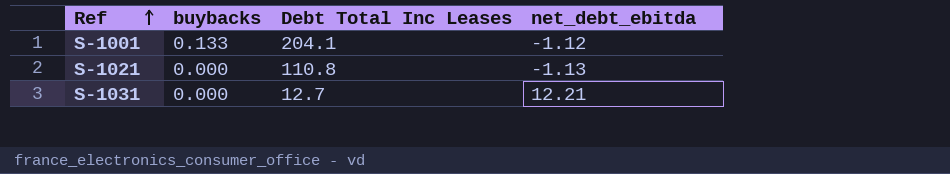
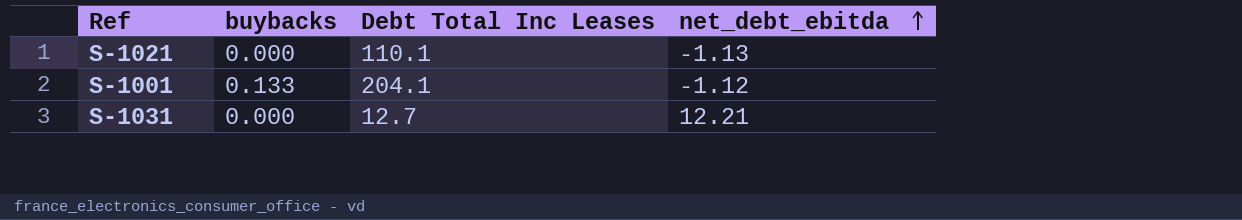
row order: Ref ascending -> net_debt_ebitda ascending
S-1021 | Debt Total Inc Leases: 110.8 -> 110.1

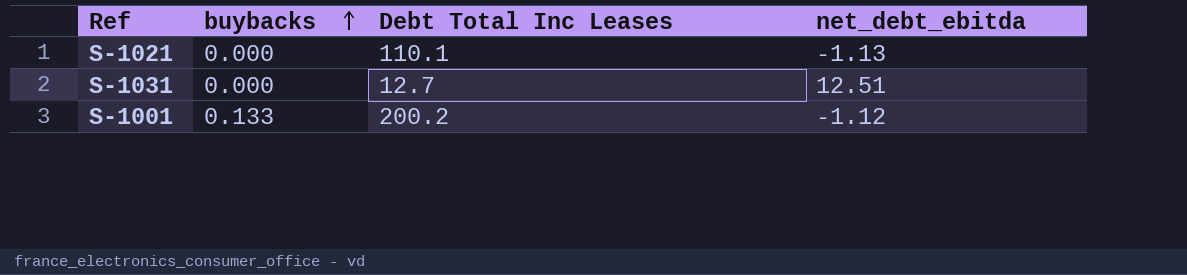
row order: net_debt_ebitda ascending -> buybacks ascending
S-1031 | net_debt_ebitda: 12.21 -> 12.51
S-1001 | Debt Total Inc Leases: 204.1 -> 200.2

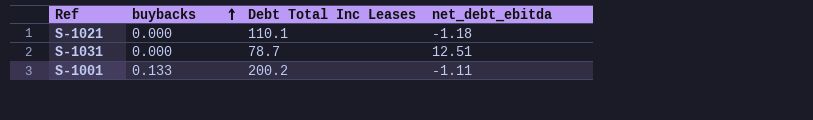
S-1021 | net_debt_ebitda: -1.13 -> -1.18
S-1031 | Debt Total Inc Leases: 12.7 -> 78.7
S-1001 | net_debt_ebitda: -1.12 -> -1.11

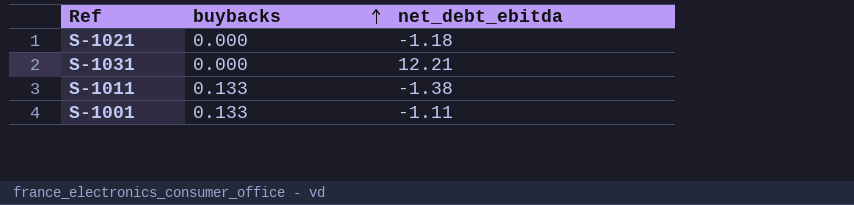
column Debt Total Inc Leases | position: 3 -> none
S-1031 | net_debt_ebitda: 12.51 -> 12.21
row S-1011: none -> 0.133 | -1.38

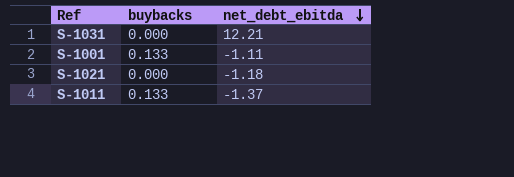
row order: buybacks ascending -> net_debt_ebitda descending
S-1011 | net_debt_ebitda: -1.38 -> -1.37

